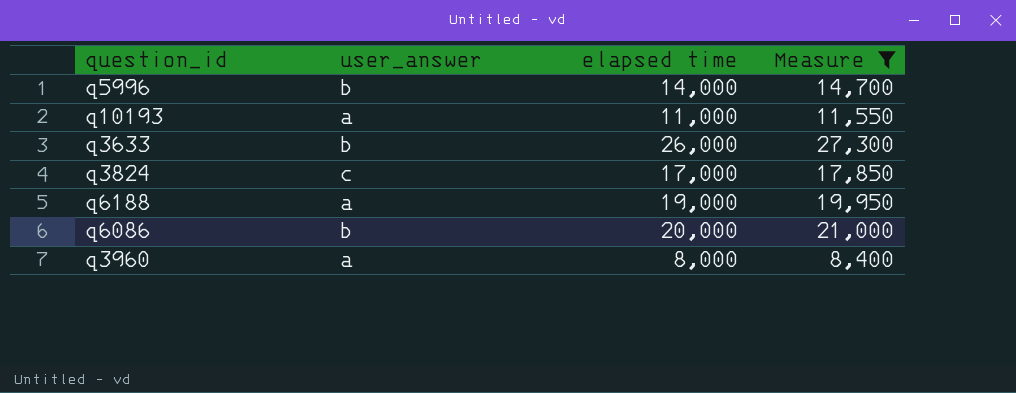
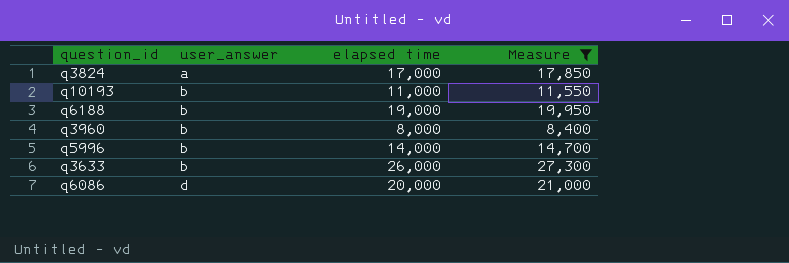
row order: none -> user_answer ascending
q3824 | user_answer: c -> a
q10193 | user_answer: a -> b
q6188 | user_answer: a -> b
q3960 | user_answer: a -> b
q6086 | user_answer: b -> d

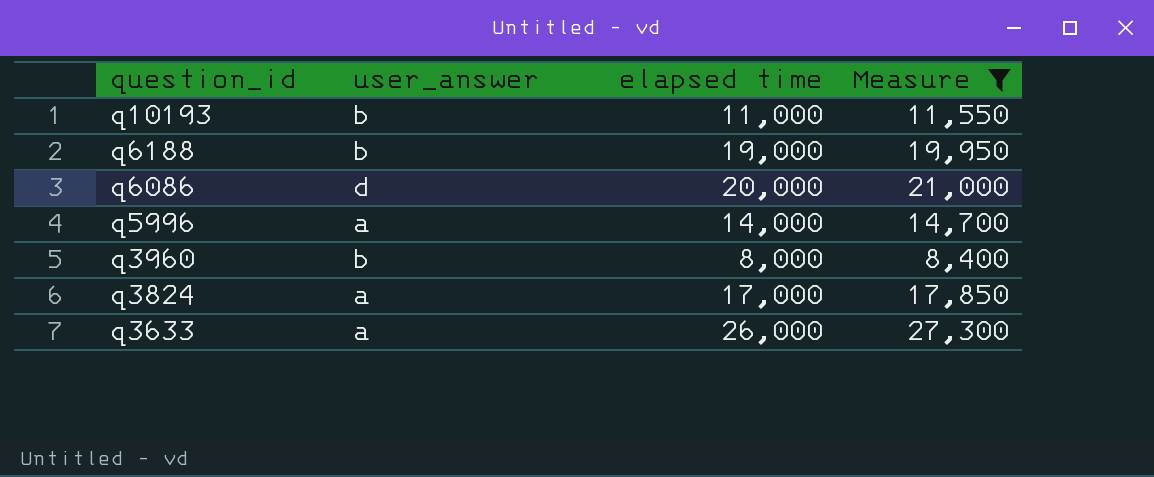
row order: user_answer ascending -> question_id descending
q5996 | user_answer: b -> a
q3633 | user_answer: b -> a

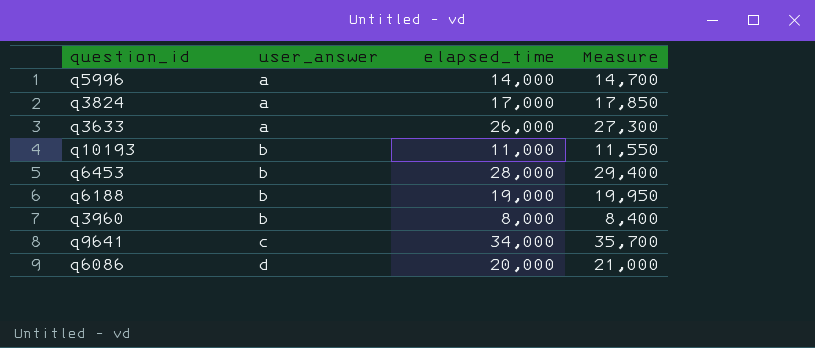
filter: Measure <= 27,300 -> none
row order: question_id descending -> user_answer ascending
column name: elapsed time -> elapsed_time

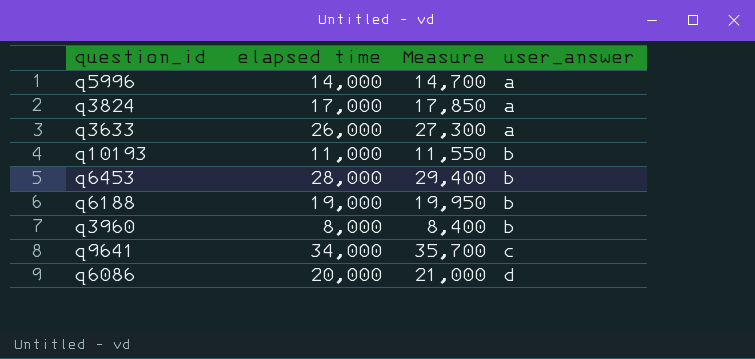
column name: elapsed_time -> elapsed time
column user_answer | position: 2 -> 4

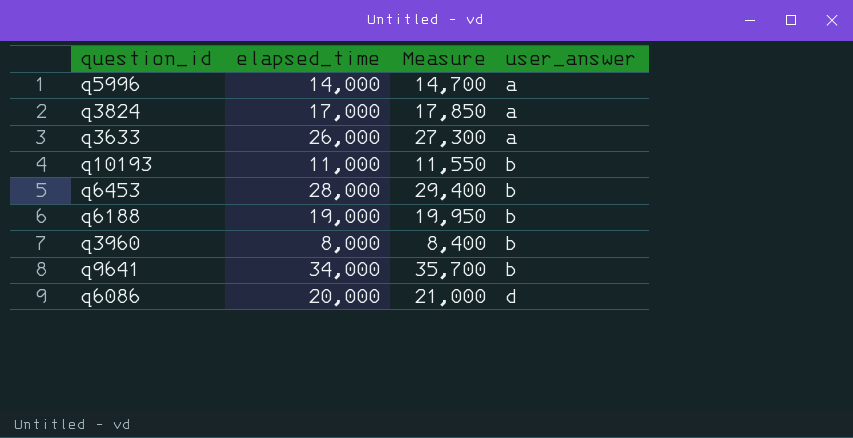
column name: elapsed time -> elapsed_time
q9641 | user_answer: c -> b

